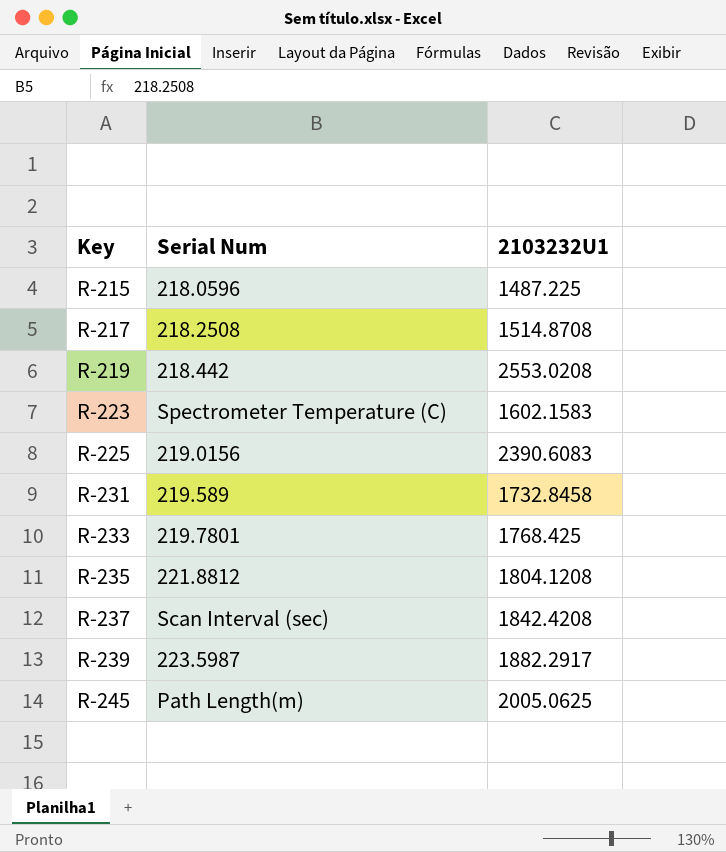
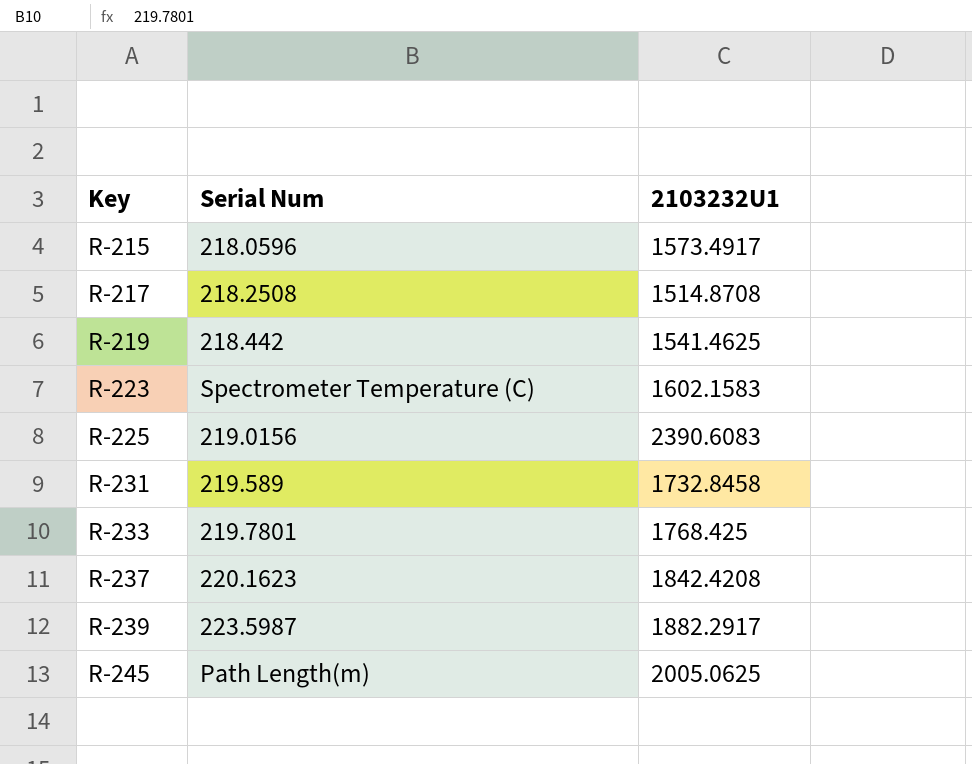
row R-235: 221.8812 | 1804.1208 -> none
R-215 | 2103232U1: 1487.225 -> 1573.4917
R-219 | 2103232U1: 2553.0208 -> 1541.4625
R-237 | Serial Num: Scan Interval (sec) -> 220.1623

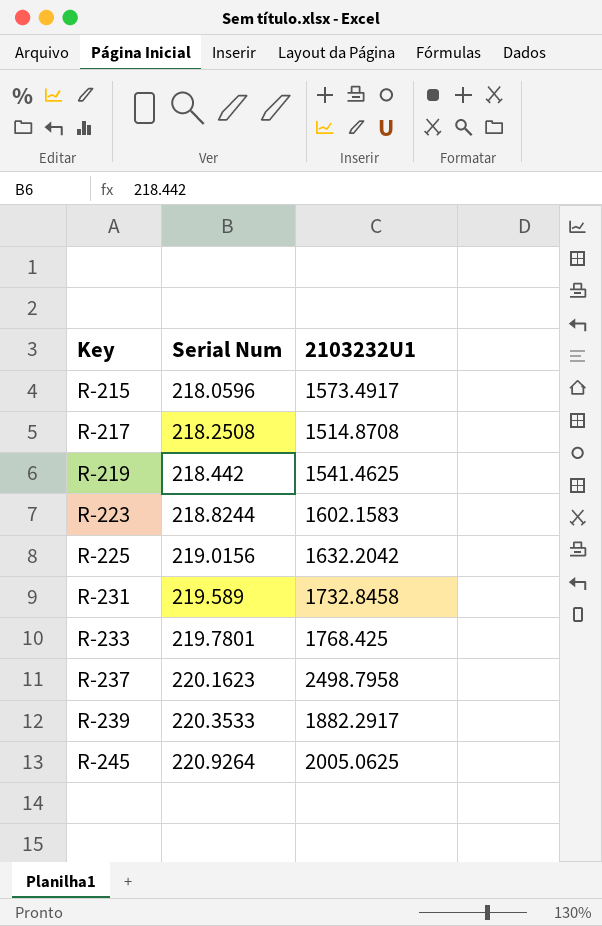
R-223 | Serial Num: Spectrometer Temperature (C) -> 218.8244
R-225 | 2103232U1: 2390.6083 -> 1632.2042
R-237 | 2103232U1: 1842.4208 -> 2498.7958
R-239 | Serial Num: 223.5987 -> 220.3533
R-245 | Serial Num: Path Length(m) -> 220.9264

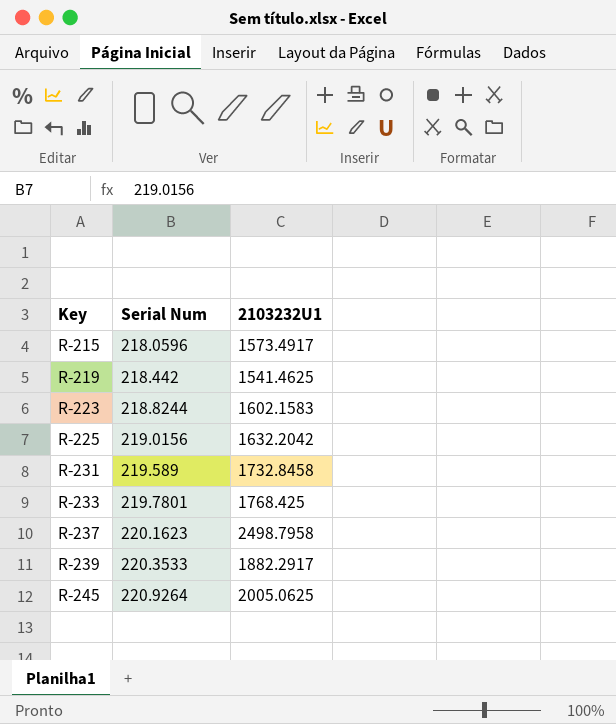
row R-217: 218.2508 | 1514.8708 -> none

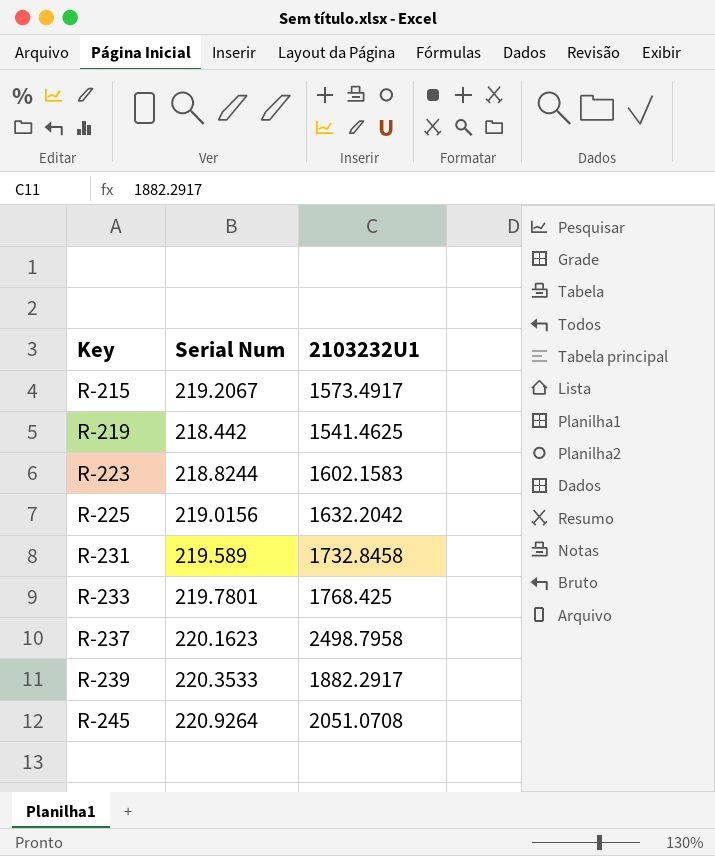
R-215 | Serial Num: 218.0596 -> 219.2067
R-245 | 2103232U1: 2005.0625 -> 2051.0708

